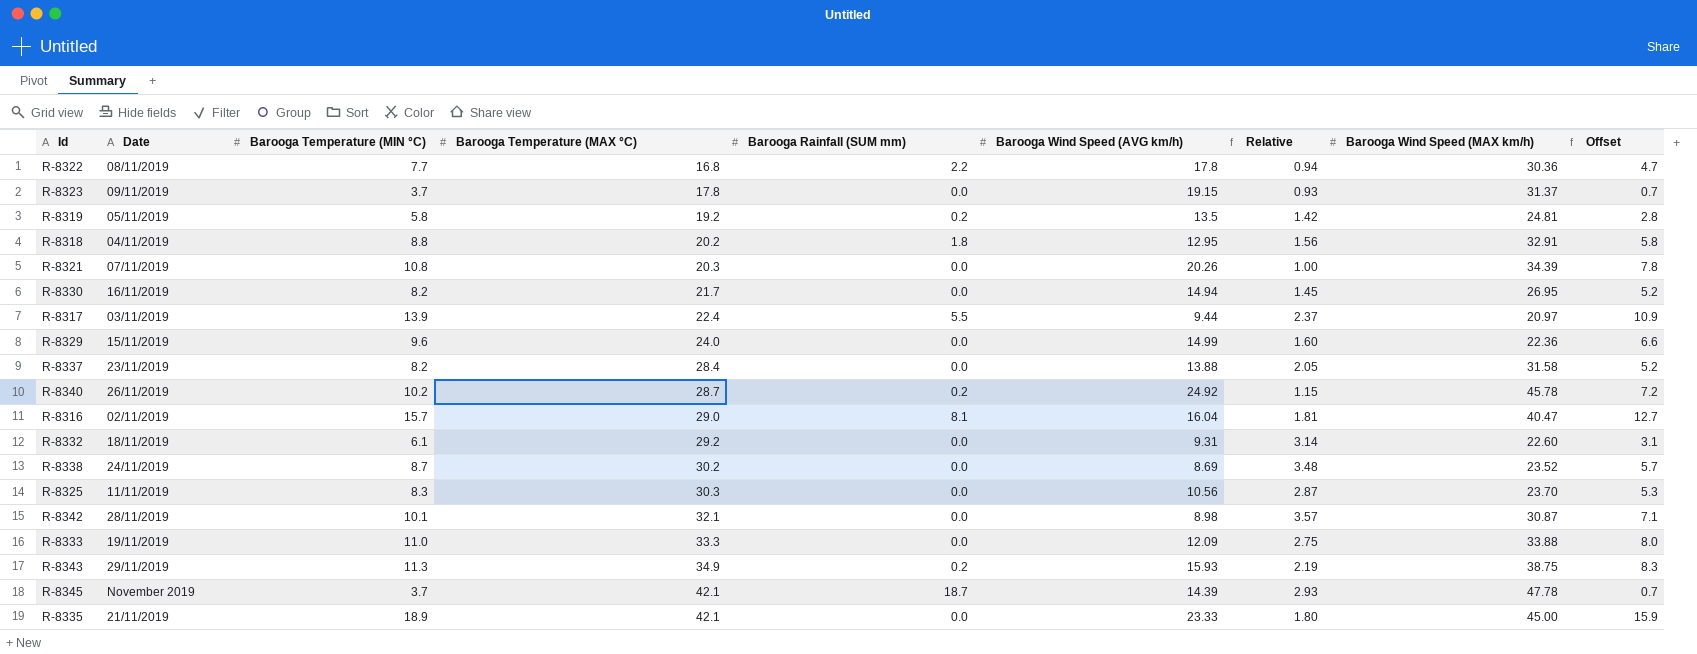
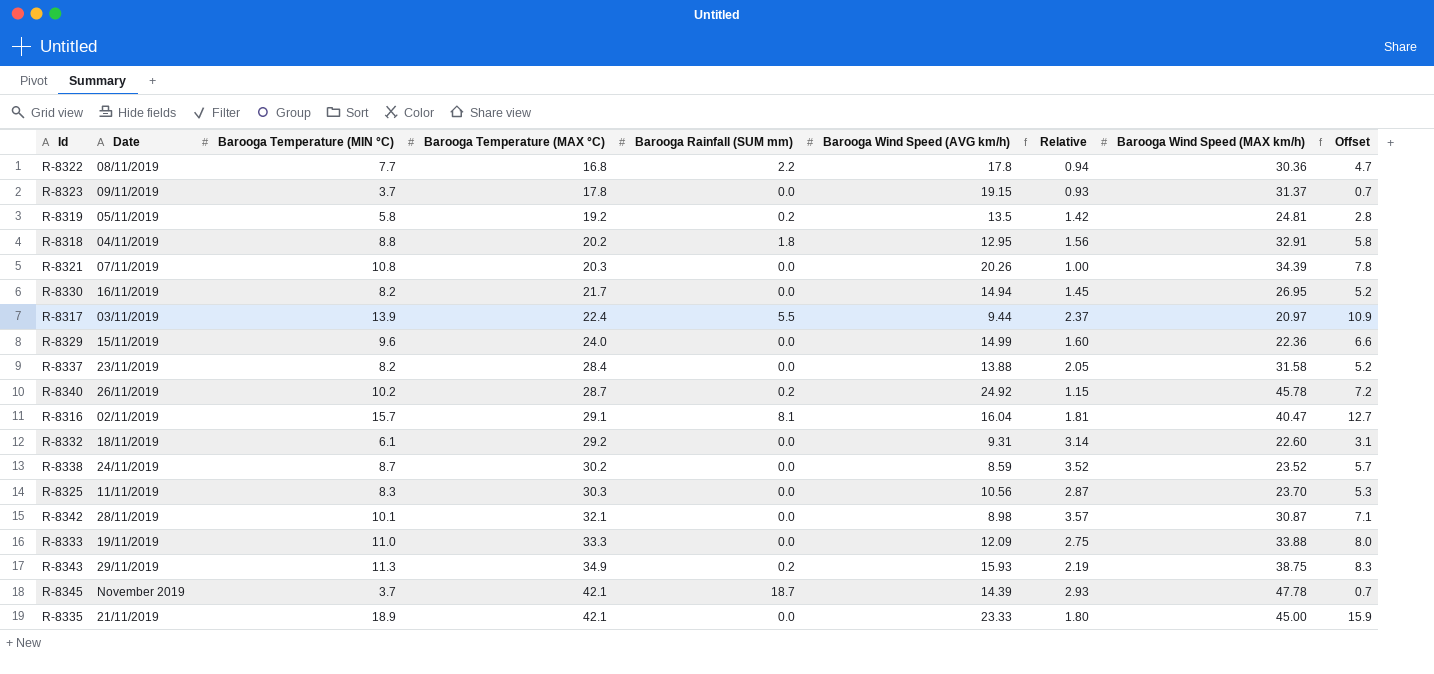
R-8316 | Barooga Temperature (MAX °C): 29.0 -> 29.1
R-8338 | Barooga Wind Speed (AVG km/h): 8.69 -> 8.59
R-8338 | Relative: 3.48 -> 3.52

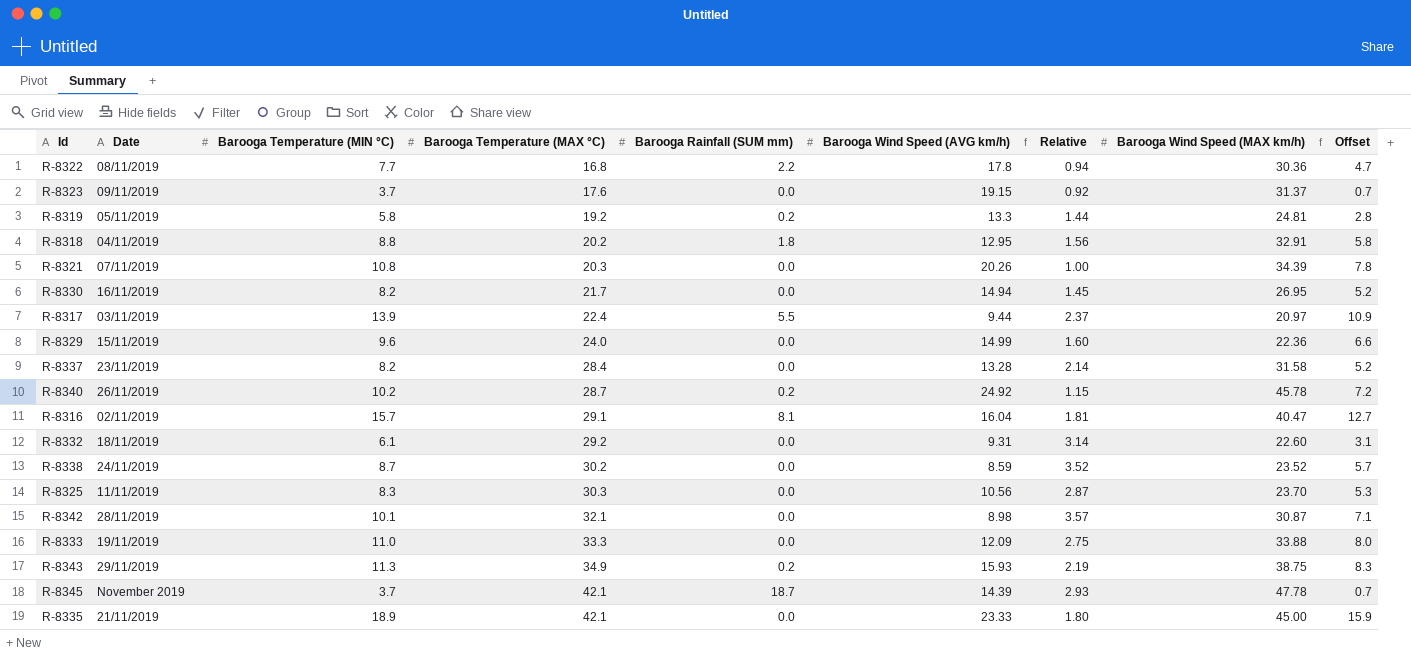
R-8323 | Barooga Temperature (MAX °C): 17.8 -> 17.6
R-8323 | Relative: 0.93 -> 0.92
R-8319 | Barooga Wind Speed (AVG km/h): 13.5 -> 13.3
R-8319 | Relative: 1.42 -> 1.44
R-8337 | Barooga Wind Speed (AVG km/h): 13.88 -> 13.28
R-8337 | Relative: 2.05 -> 2.14

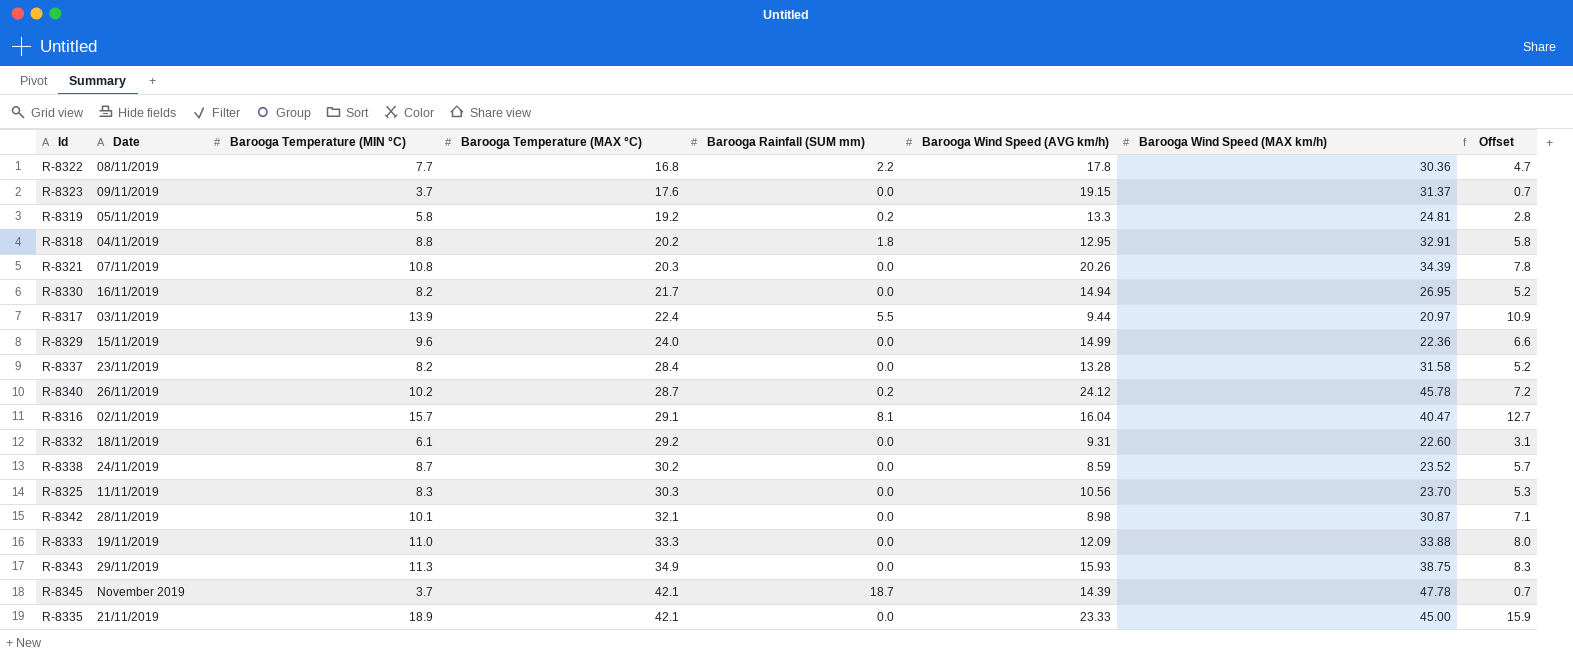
column Relative | formula: [Barooga Temperature (MAX °C)] / [Barooga Wind Speed (AVG km/h)] -> none
R-8340 | Barooga Wind Speed (AVG km/h): 24.92 -> 24.12
R-8343 | Barooga Rainfall (SUM mm): 0.2 -> 0.0

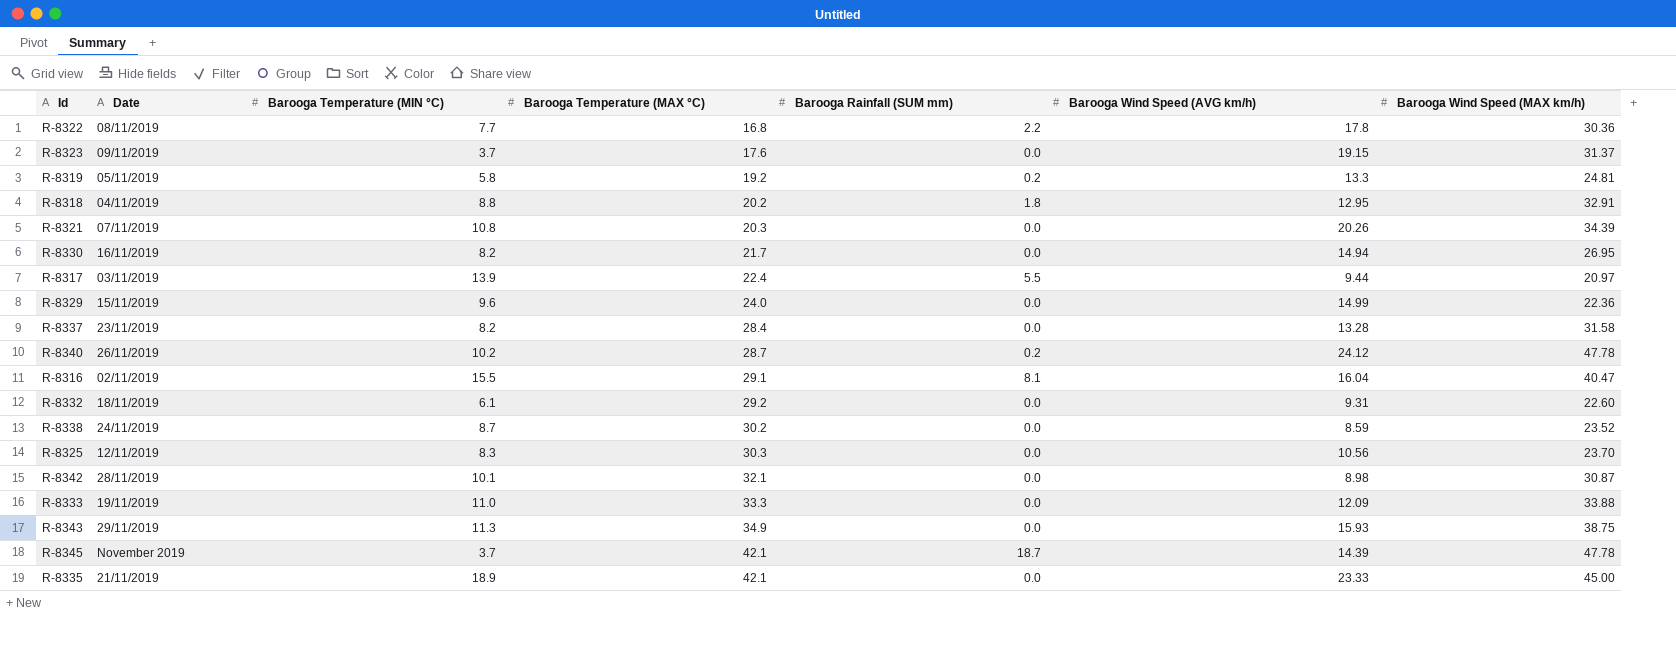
column Offset | formula: [Barooga Temperature (MIN °C)] - 3 -> none
R-8340 | Barooga Wind Speed (MAX km/h): 45.78 -> 47.78
R-8316 | Barooga Temperature (MIN °C): 15.7 -> 15.5
R-8325 | Date: 11/11/2019 -> 12/11/2019

